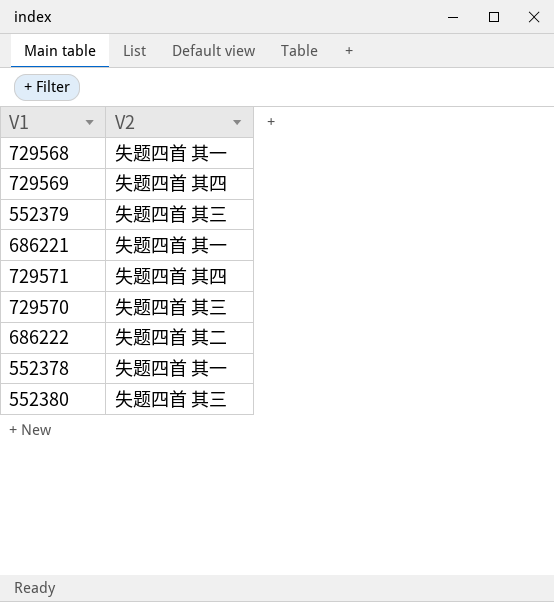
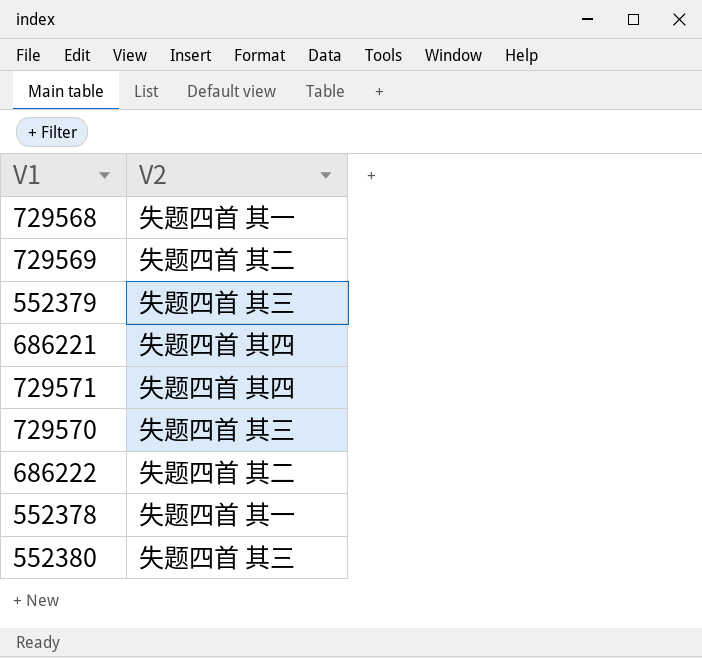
729569 | V2: 失题四首 其四 -> 失题四首 其二
686221 | V2: 失题四首 其一 -> 失题四首 其四

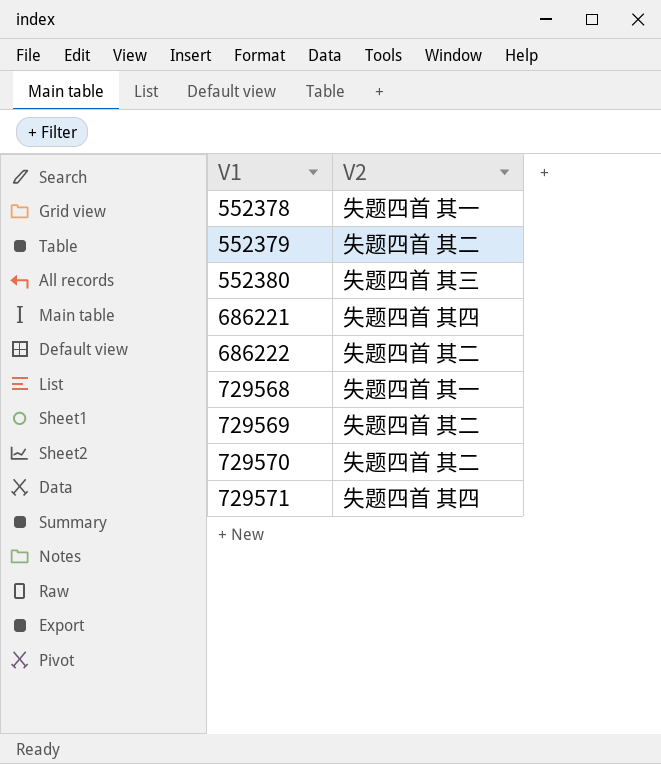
row order: none -> V1 ascending
552379 | V2: 失题四首 其三 -> 失题四首 其二
729570 | V2: 失题四首 其三 -> 失题四首 其二

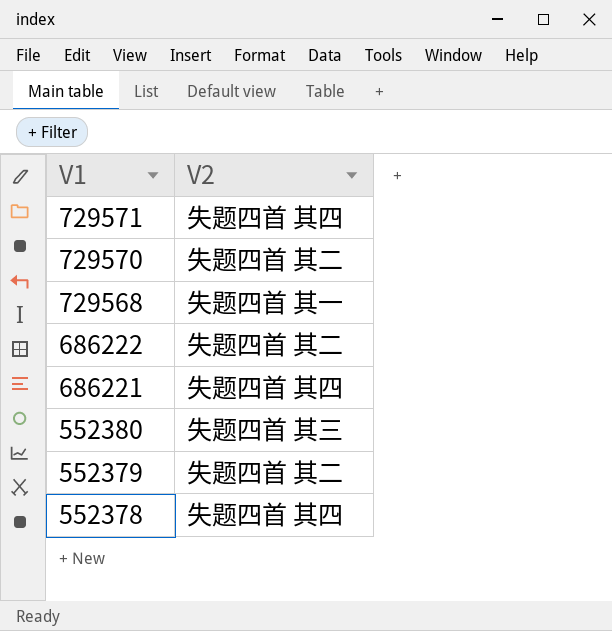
row order: V1 ascending -> V1 descending
row 729569: 失题四首 其二 -> none
552378 | V2: 失题四首 其一 -> 失题四首 其四

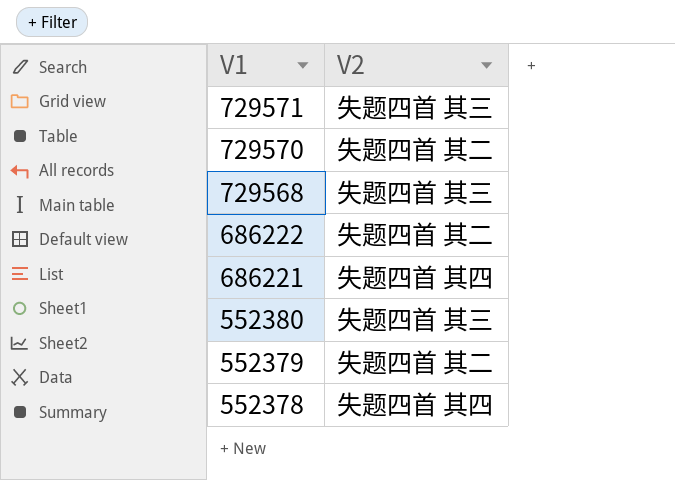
729571 | V2: 失题四首 其四 -> 失题四首 其三
729568 | V2: 失题四首 其一 -> 失题四首 其三

